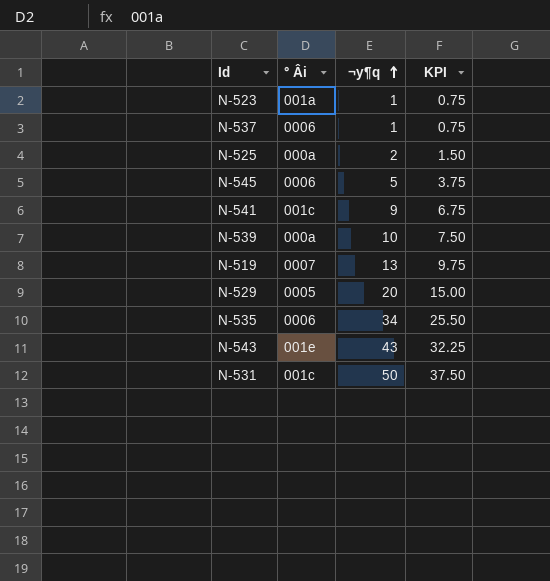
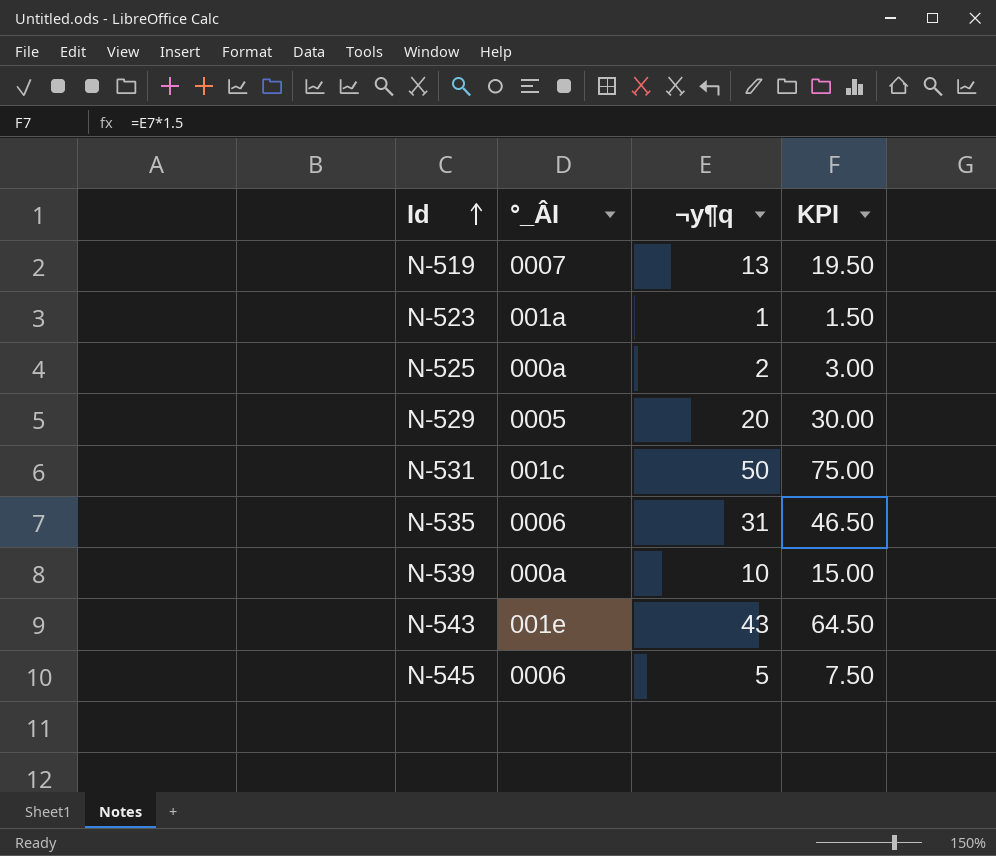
row order: ¬y¶q ascending -> Id ascending
column name: ° Âi -> °_ÂI
column KPI | formula: [¬y¶q] * 0.75 -> [¬y¶q] * 1.5
row N-537: 0006 | 1 | 0.75 -> none
row N-541: 001c | 9 | 6.75 -> none
N-535 | ¬y¶q: 34 -> 31

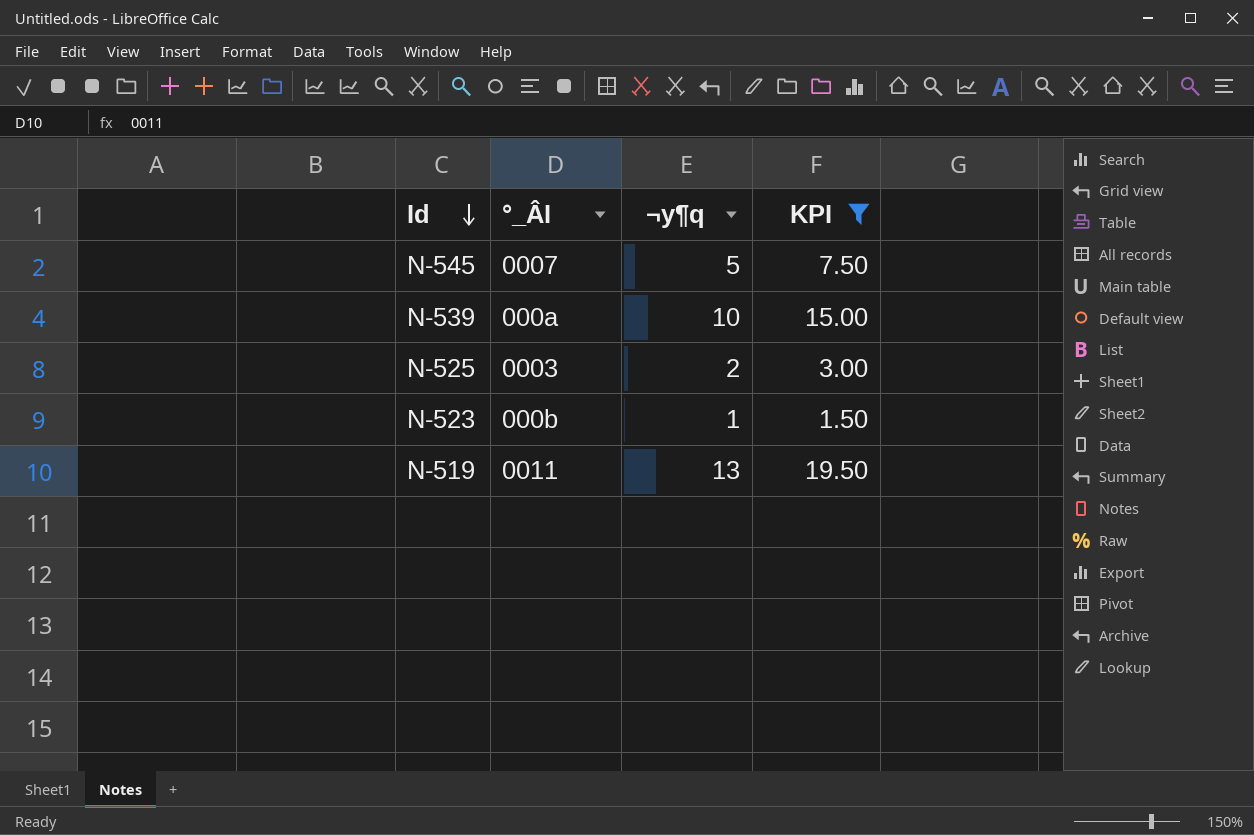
filter: none -> KPI <= 19.50
row order: Id ascending -> Id descending
N-545 | °_ÂI: 0006 -> 0007
N-525 | °_ÂI: 000a -> 0003
N-523 | °_ÂI: 001a -> 000b
N-519 | °_ÂI: 0007 -> 0011

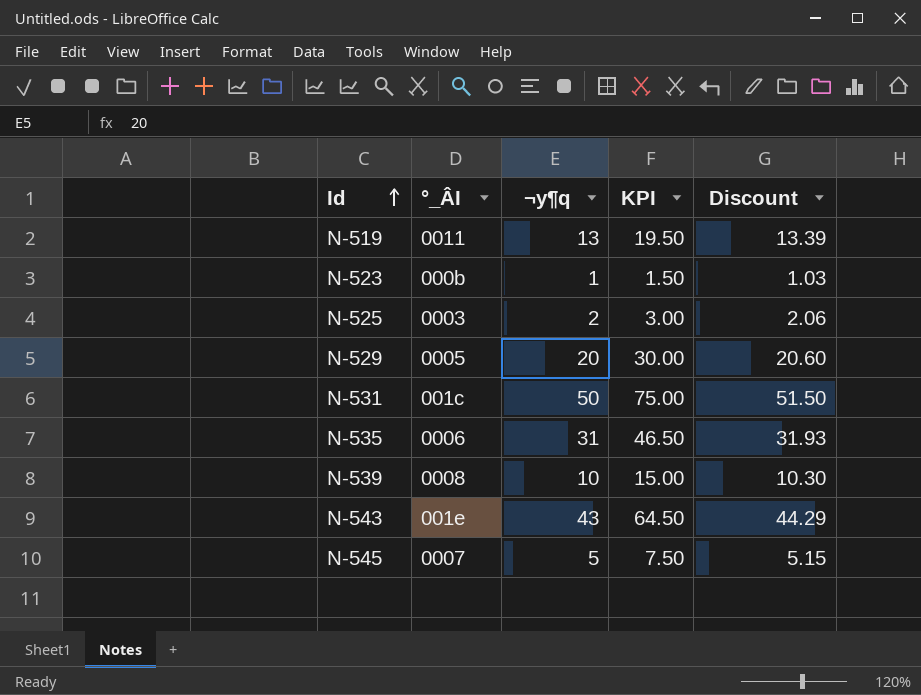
filter: KPI <= 19.50 -> none
row order: Id descending -> Id ascending
column Discount | formula: none -> [¬y¶q] * 1.03
N-539 | °_ÂI: 000a -> 0008

